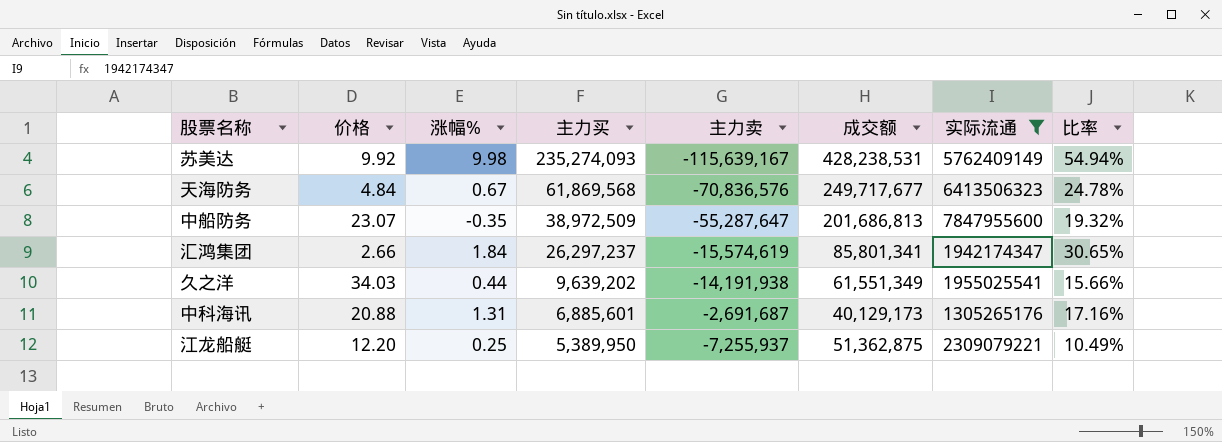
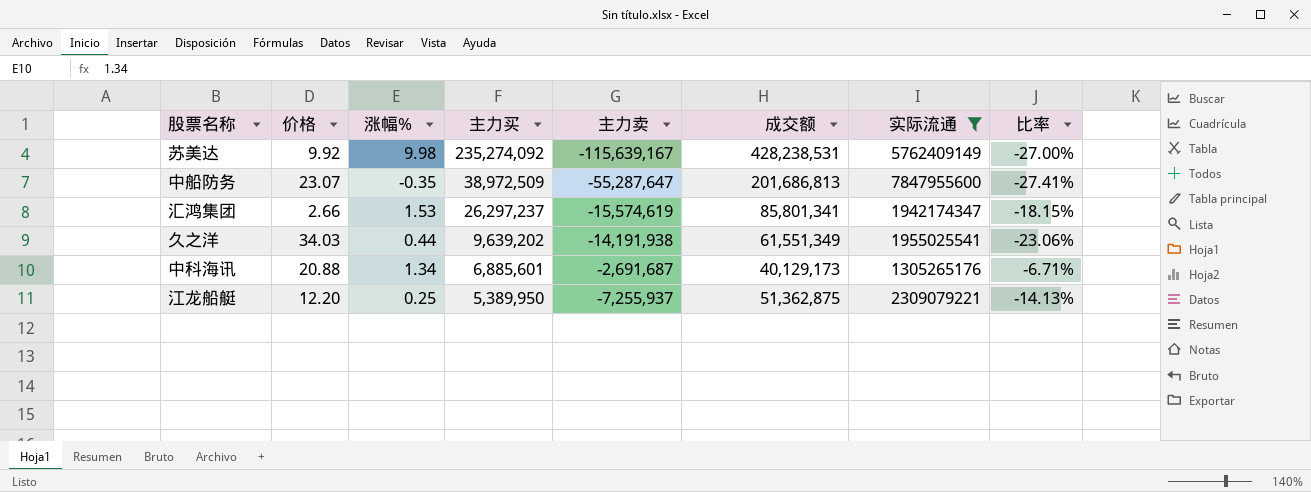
column 比率 | formula: [主力买] / [成交额] -> [主力卖] / [成交额]
row 天海防务: 4.84 | 0.67 | 61,869,568 | -70,836,576 | 249,717,677 | 6413506323 | 24.78% -> none
苏美达 | 主力买: 235,274,093 -> 235,274,092
汇鸿集团 | 涨幅%: 1.84 -> 1.53
中科海讯 | 涨幅%: 1.31 -> 1.34

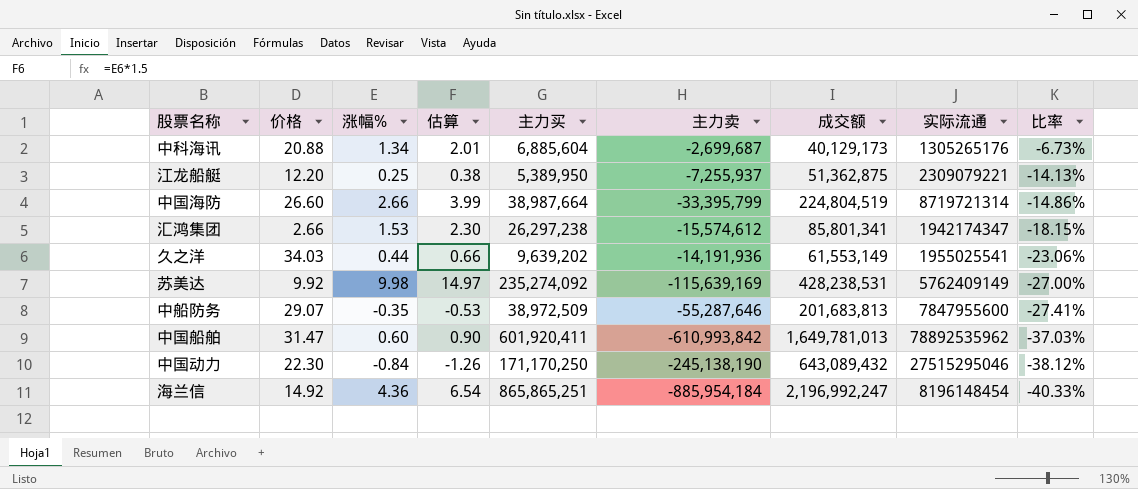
filter: 实际流通 <= 7847955600 -> none
row order: 主力买 descending -> 比率 descending
column 估算 | formula: none -> [涨幅%] * 1.5
中科海讯 | 主力买: 6,885,601 -> 6,885,604
中科海讯 | 主力卖: -2,691,687 -> -2,699,687
中科海讯 | 比率: -6.71% -> -6.73%
汇鸿集团 | 主力买: 26,297,237 -> 26,297,238
汇鸿集团 | 主力卖: -15,574,619 -> -15,574,612
久之洋 | 主力卖: -14,191,938 -> -14,191,936
久之洋 | 成交额: 61,551,349 -> 61,553,149
苏美达 | 主力卖: -115,639,167 -> -115,639,169
中船防务 | 价格: 23.07 -> 29.07
中船防务 | 主力卖: -55,287,647 -> -55,287,646
中船防务 | 成交额: 201,686,813 -> 201,683,813

